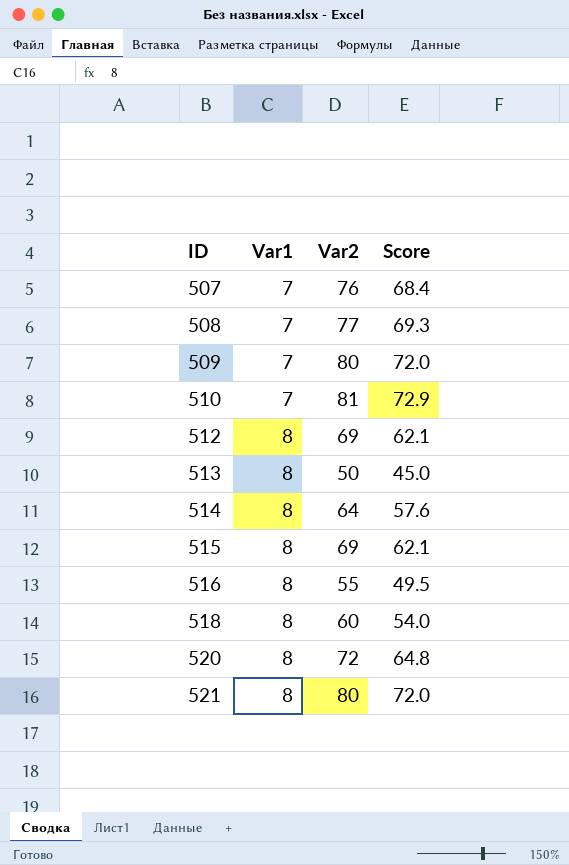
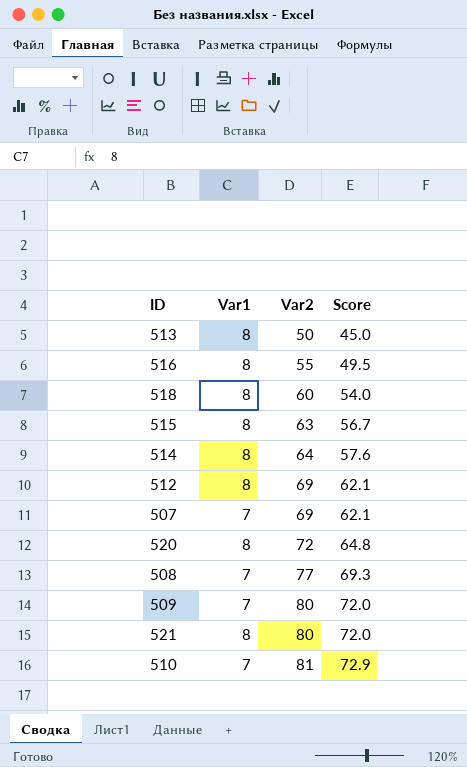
row order: ID ascending -> Var2 ascending
515 | Var2: 69 -> 63
515 | Score: 62.1 -> 56.7
507 | Var2: 76 -> 69
507 | Score: 68.4 -> 62.1

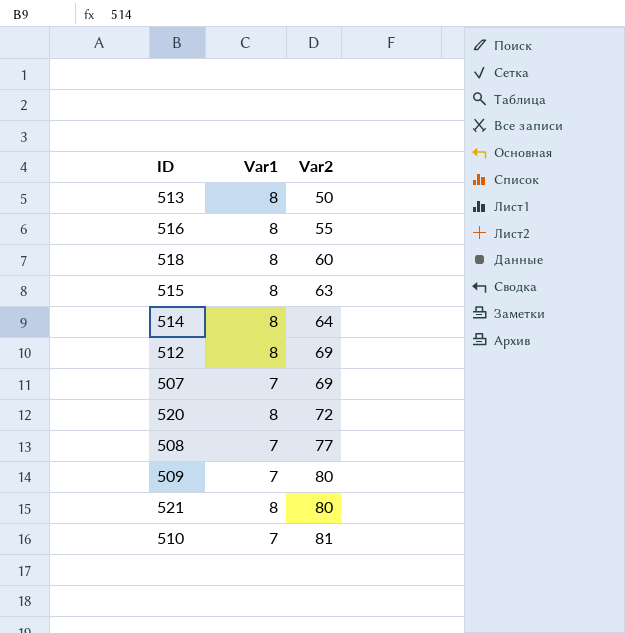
column Score | formula: [Var2] * 0.9 -> none

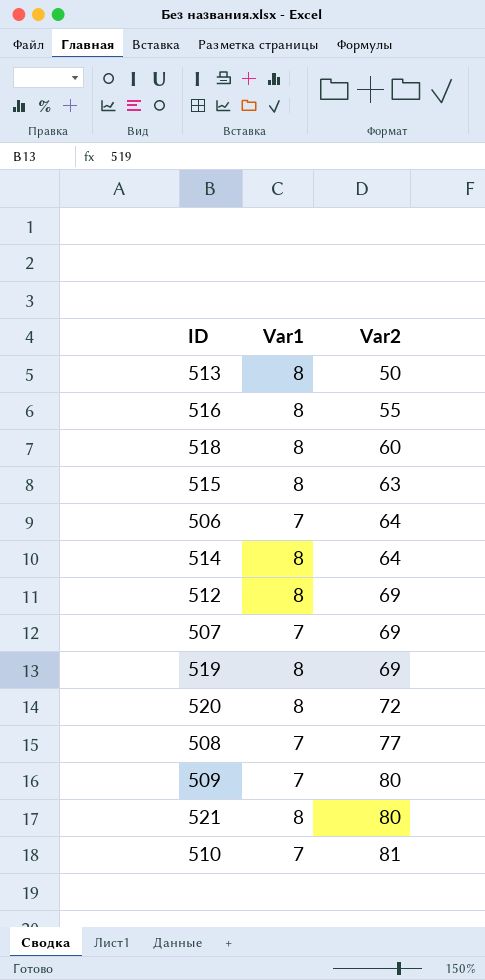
row 506: none -> 7 | 64
row 519: none -> 8 | 69

